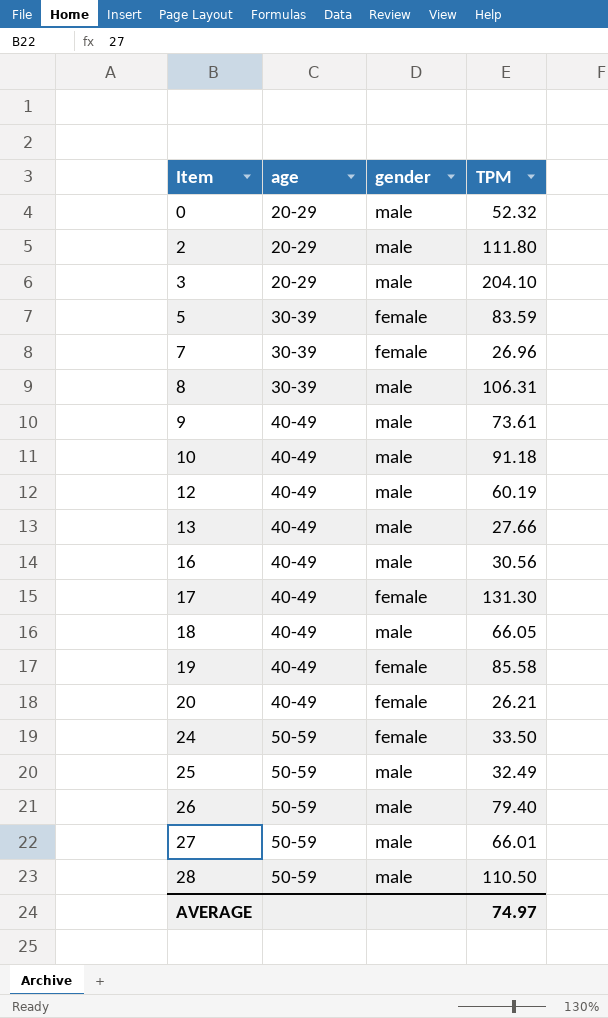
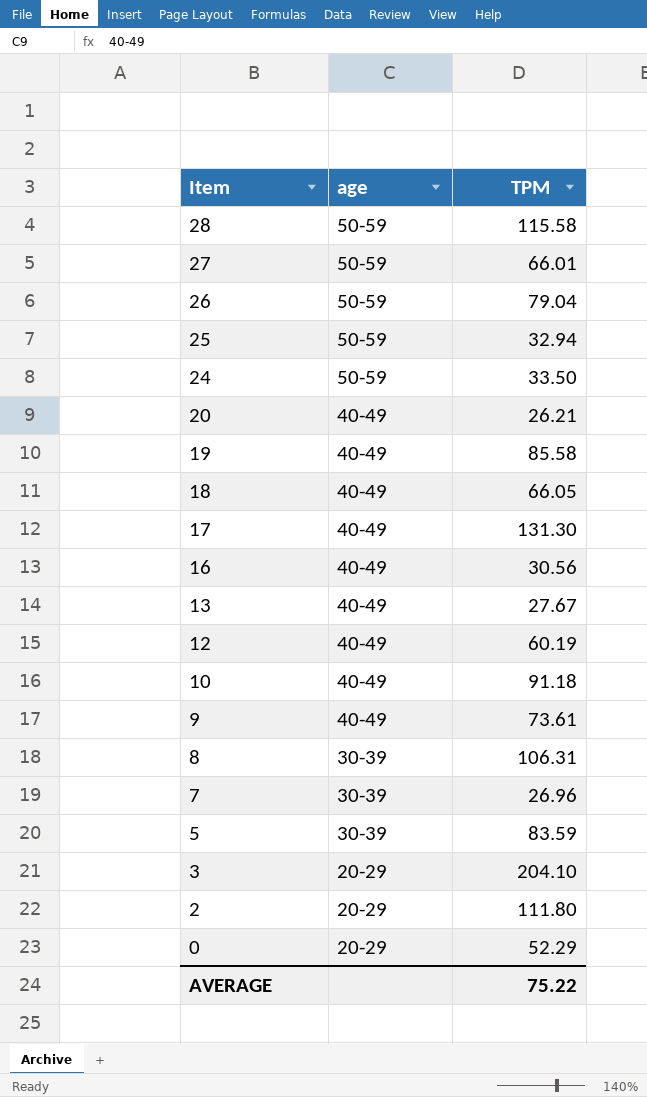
row order: Item ascending -> Item descending
column gender | position: 3 -> none
28 | TPM: 110.50 -> 115.58
26 | TPM: 79.40 -> 79.04
25 | TPM: 32.49 -> 32.94
13 | TPM: 27.66 -> 27.67
0 | TPM: 52.32 -> 52.29
AVERAGE | TPM: 74.97 -> 75.22

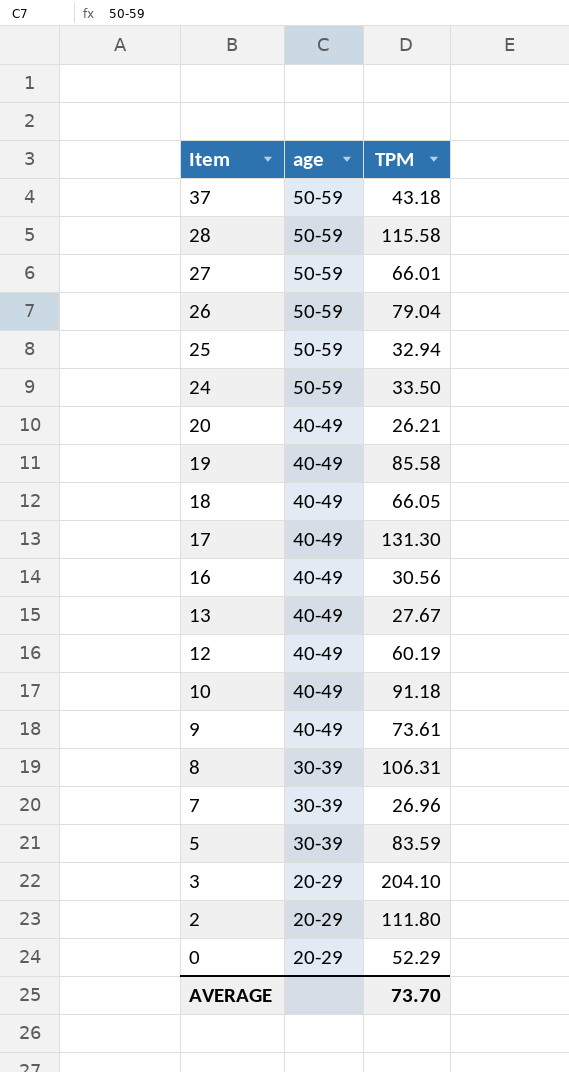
row 37: none -> 50-59 | 43.18
AVERAGE | TPM: 75.22 -> 73.70

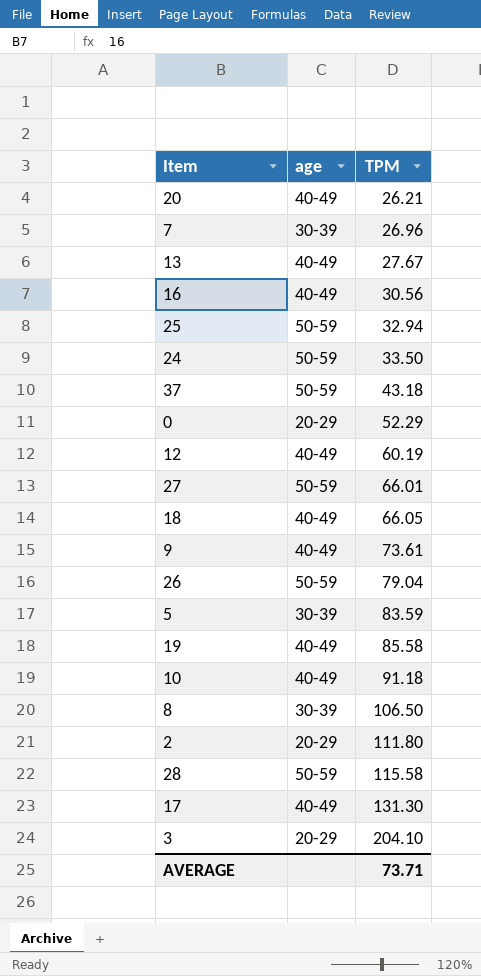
row order: Item descending -> TPM ascending
8 | TPM: 106.31 -> 106.50
AVERAGE | TPM: 73.70 -> 73.71

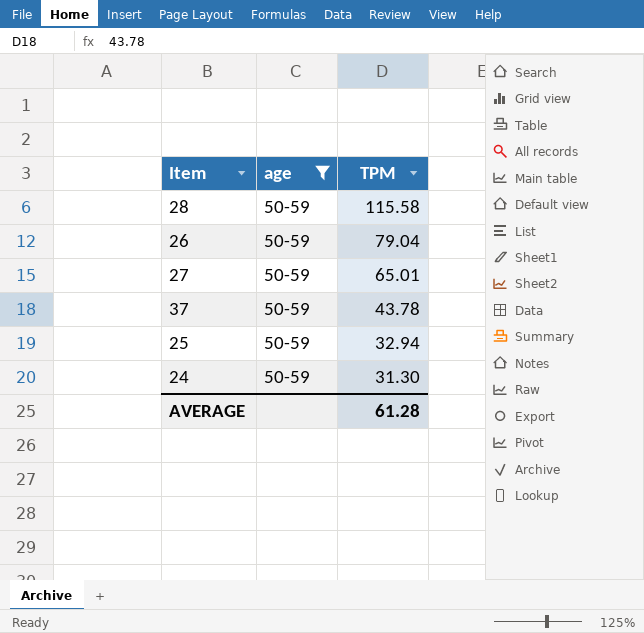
filter: none -> age = 50-59
row order: TPM ascending -> TPM descending
27 | TPM: 66.01 -> 65.01
37 | TPM: 43.18 -> 43.78
24 | TPM: 33.50 -> 31.30
AVERAGE | TPM: 73.71 -> 61.28

